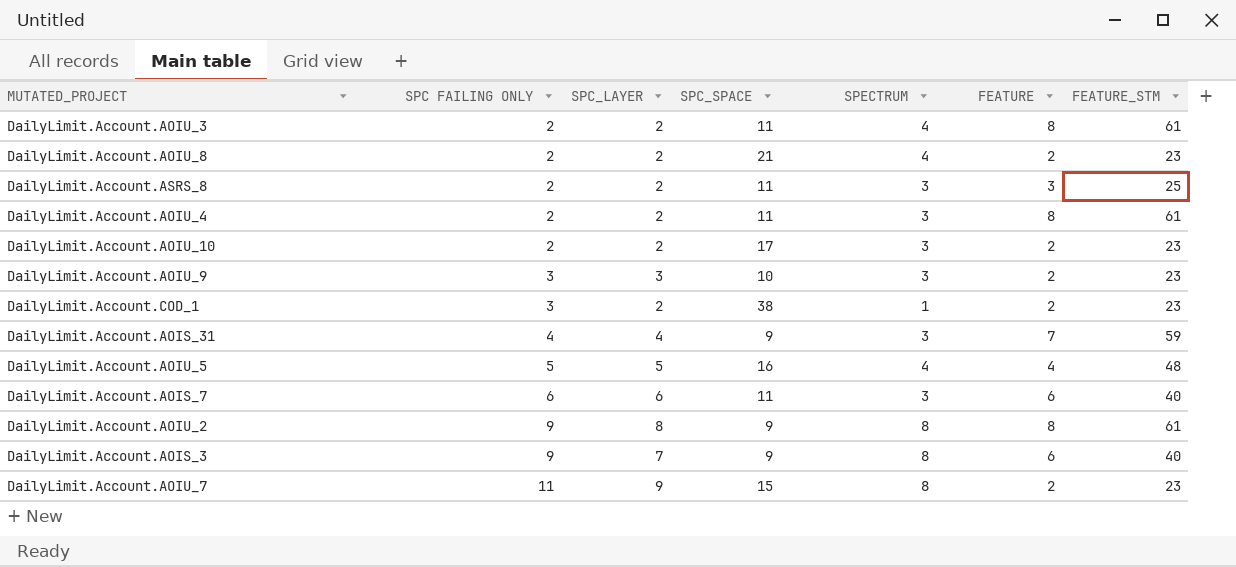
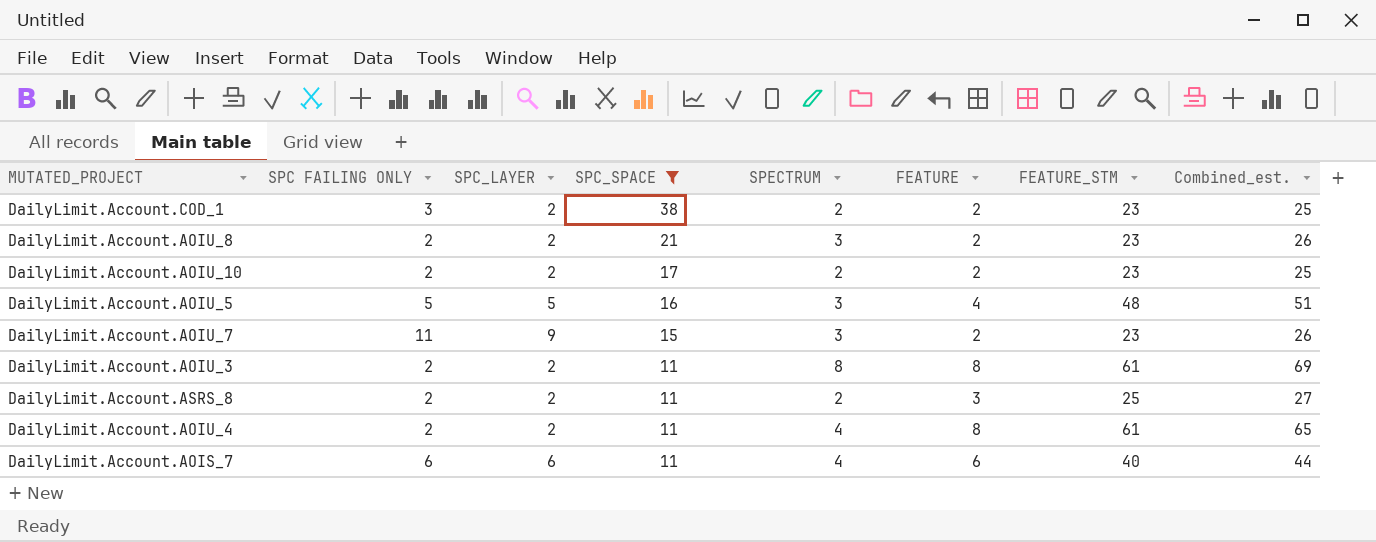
filter: none -> SPC_SPACE >= 11
row order: SPC FAILING ONLY ascending -> SPC_SPACE descending
column Combined_est. | formula: none -> [SPECTRUM] + [FEATURE_STM]
DailyLimit.Account.COD_1 | SPECTRUM: 1 -> 2
DailyLimit.Account.AOIU_8 | SPECTRUM: 4 -> 3
DailyLimit.Account.AOIU_10 | SPECTRUM: 3 -> 2
DailyLimit.Account.AOIU_5 | SPECTRUM: 4 -> 3
DailyLimit.Account.AOIU_7 | SPECTRUM: 8 -> 3
DailyLimit.Account.AOIU_3 | SPECTRUM: 4 -> 8
DailyLimit.Account.ASRS_8 | SPECTRUM: 3 -> 2
DailyLimit.Account.AOIU_4 | SPECTRUM: 3 -> 4
DailyLimit.Account.AOIS_7 | SPECTRUM: 3 -> 4

